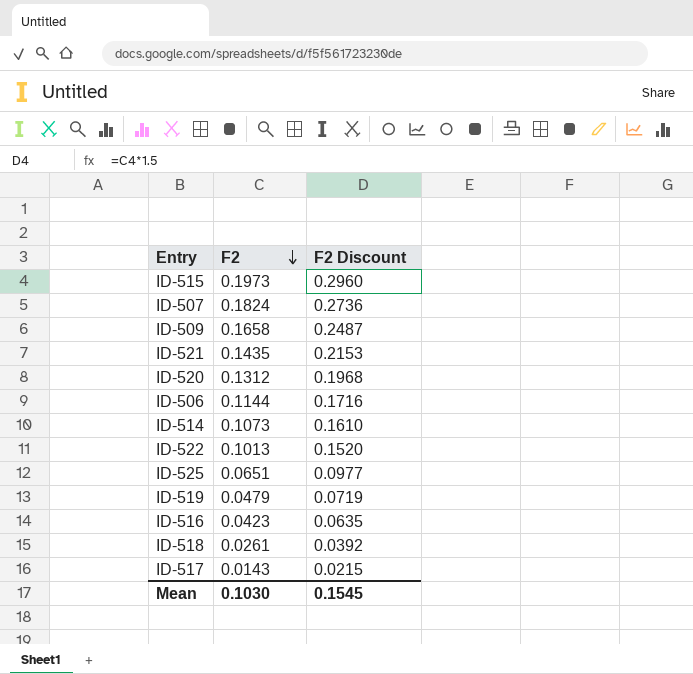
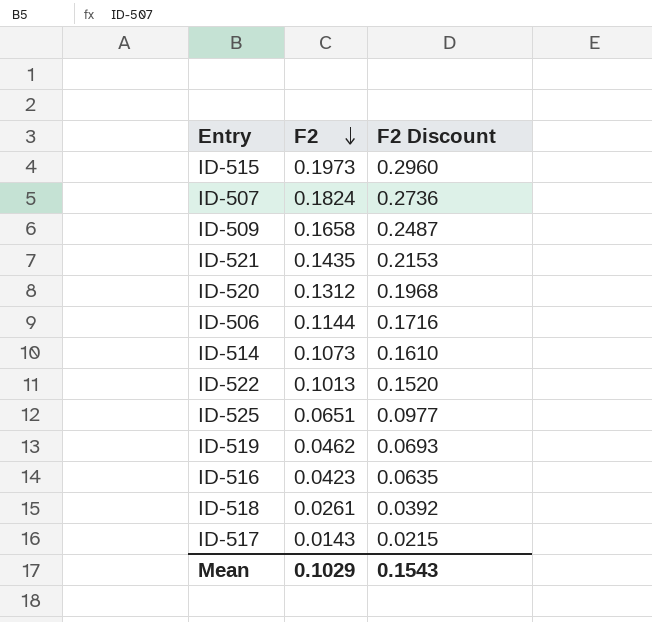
ID-519 | F2: 0.0479 -> 0.0462
ID-519 | F2 Discount: 0.0719 -> 0.0693
Mean | F2: 0.1030 -> 0.1029
Mean | F2 Discount: 0.1545 -> 0.1543

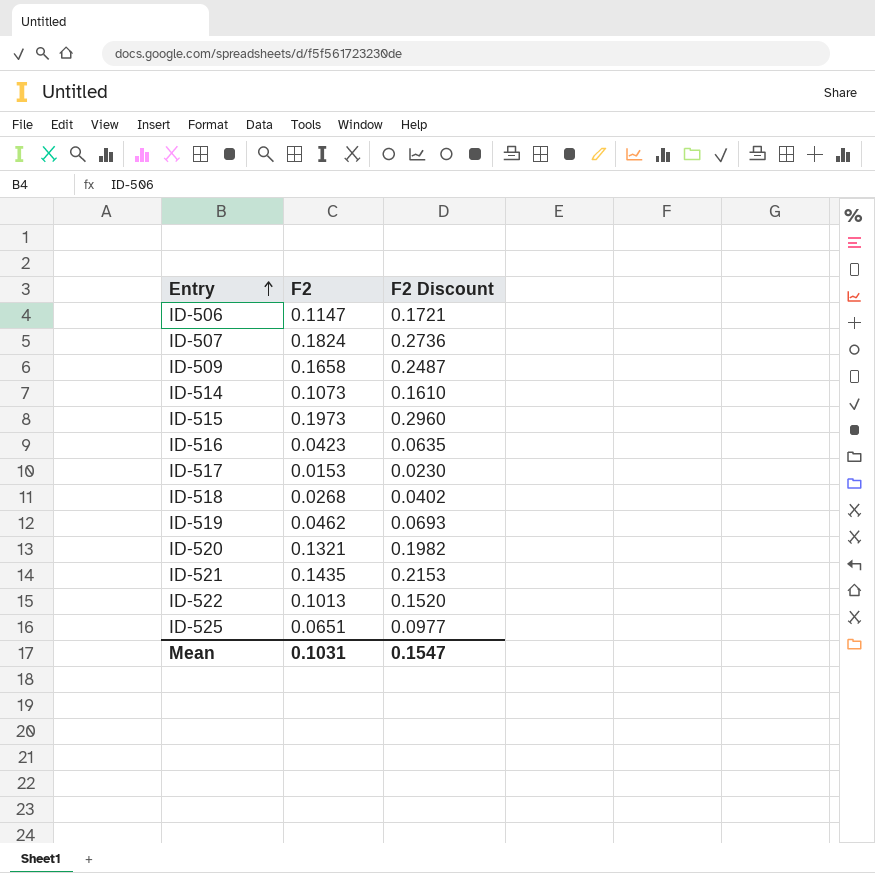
row order: F2 descending -> Entry ascending
ID-506 | F2: 0.1144 -> 0.1147
ID-506 | F2 Discount: 0.1716 -> 0.1721
ID-517 | F2: 0.0143 -> 0.0153
ID-517 | F2 Discount: 0.0215 -> 0.0230
ID-518 | F2: 0.0261 -> 0.0268
ID-518 | F2 Discount: 0.0392 -> 0.0402
ID-520 | F2: 0.1312 -> 0.1321
ID-520 | F2 Discount: 0.1968 -> 0.1982
Mean | F2: 0.1029 -> 0.1031
Mean | F2 Discount: 0.1543 -> 0.1547

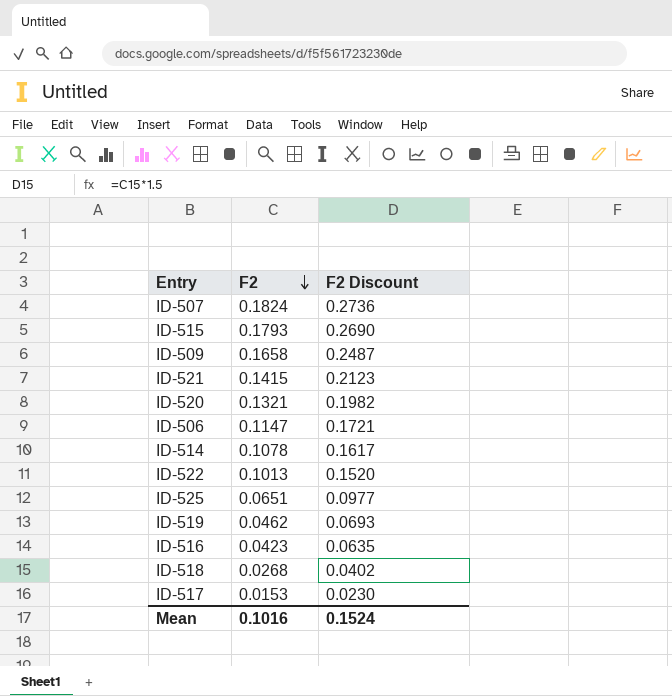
row order: Entry ascending -> F2 descending
ID-515 | F2: 0.1973 -> 0.1793
ID-515 | F2 Discount: 0.2960 -> 0.2690
ID-521 | F2: 0.1435 -> 0.1415
ID-521 | F2 Discount: 0.2153 -> 0.2123
ID-514 | F2: 0.1073 -> 0.1078
ID-514 | F2 Discount: 0.1610 -> 0.1617
Mean | F2: 0.1031 -> 0.1016
Mean | F2 Discount: 0.1547 -> 0.1524

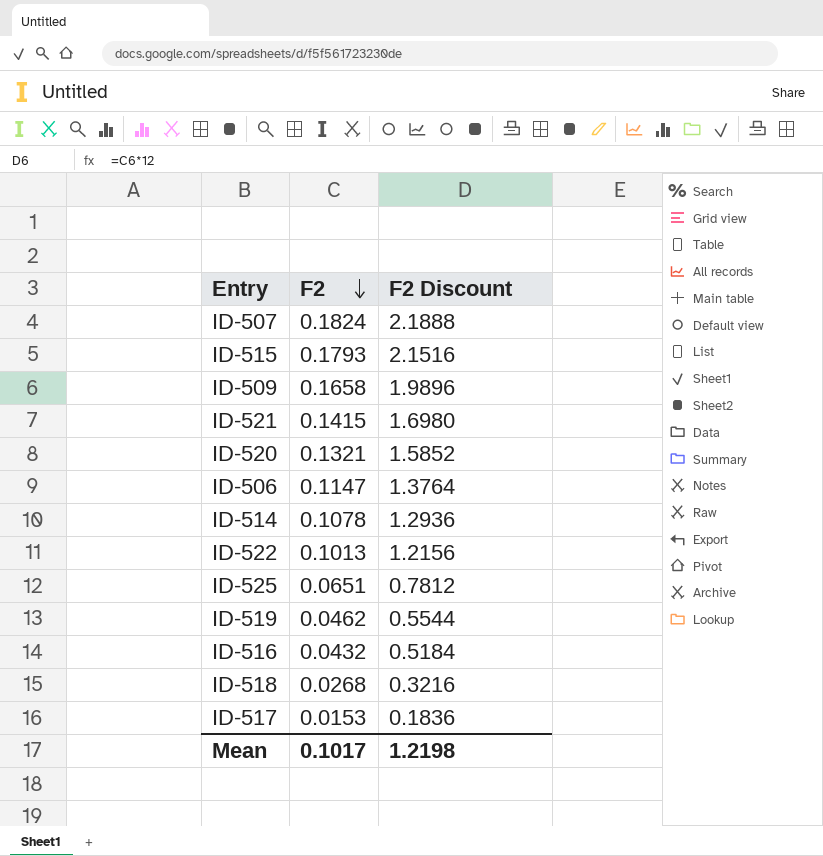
column F2 Discount | formula: [F2] * 1.5 -> [F2] * 12
ID-516 | F2: 0.0423 -> 0.0432
Mean | F2: 0.1016 -> 0.1017
Mean | F2 Discount: 0.1524 -> 1.2198

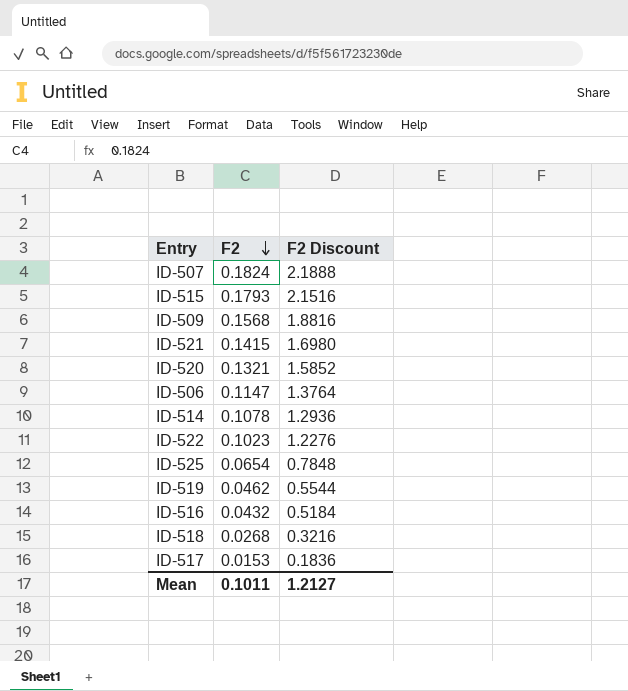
ID-509 | F2: 0.1658 -> 0.1568
ID-509 | F2 Discount: 1.9896 -> 1.8816
ID-522 | F2: 0.1013 -> 0.1023
ID-522 | F2 Discount: 1.2156 -> 1.2276
ID-525 | F2: 0.0651 -> 0.0654
ID-525 | F2 Discount: 0.7812 -> 0.7848
Mean | F2: 0.1017 -> 0.1011
Mean | F2 Discount: 1.2198 -> 1.2127

